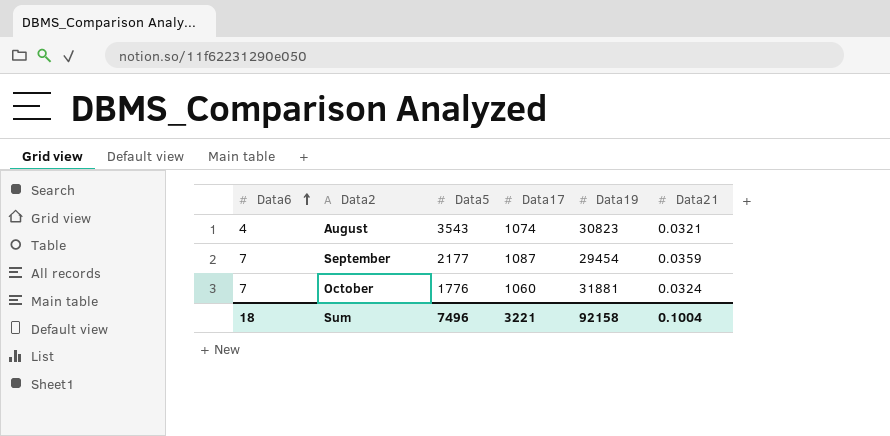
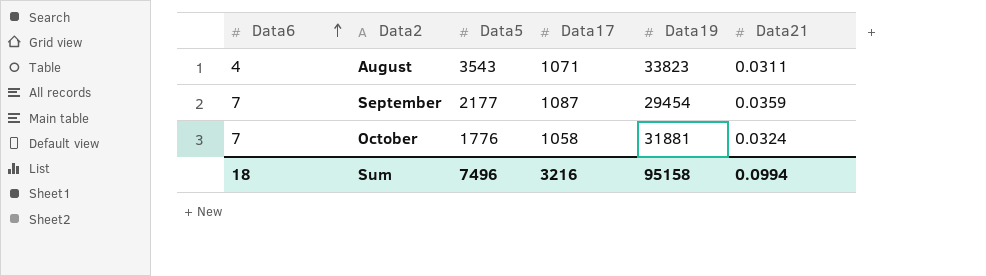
August | Data17: 1074 -> 1071
August | Data19: 30823 -> 33823
August | Data21: 0.0321 -> 0.0311
October | Data17: 1060 -> 1058
Sum | Data17: 3221 -> 3216
Sum | Data19: 92158 -> 95158
Sum | Data21: 0.1004 -> 0.0994

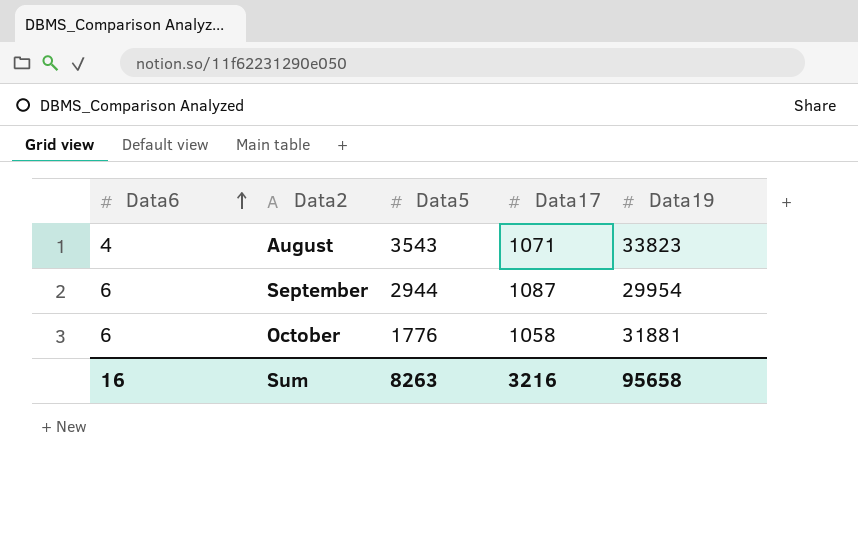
column Data21 | position: 6 -> none
September | Data6: 7 -> 6
September | Data5: 2177 -> 2944
September | Data19: 29454 -> 29954
October | Data6: 7 -> 6
Sum | Data6: 18 -> 16
Sum | Data5: 7496 -> 8263
Sum | Data19: 95158 -> 95658

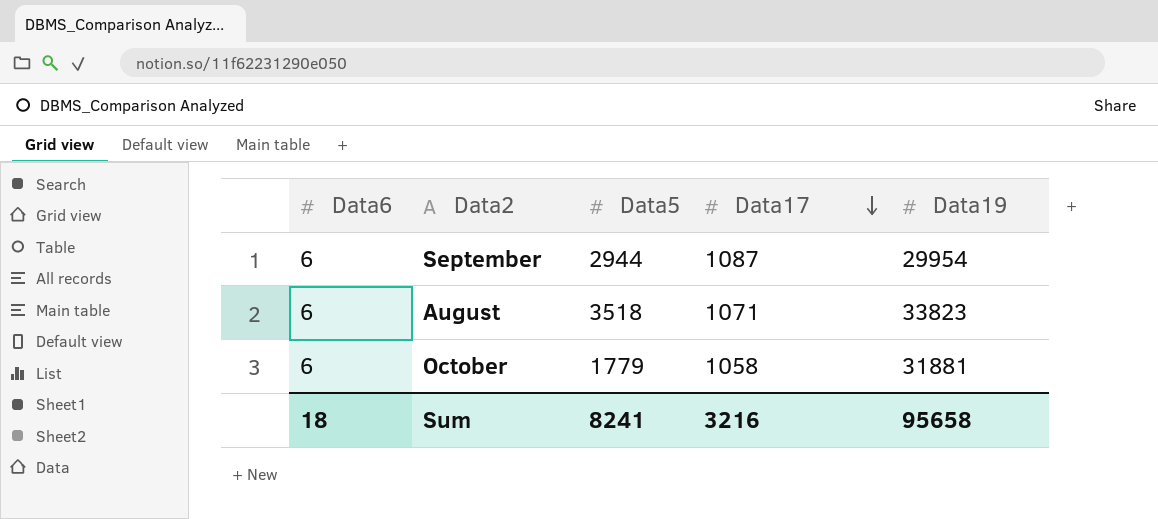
row order: Data6 ascending -> Data17 descending
August | Data6: 4 -> 6
August | Data5: 3543 -> 3518
October | Data5: 1776 -> 1779
Sum | Data6: 16 -> 18
Sum | Data5: 8263 -> 8241

